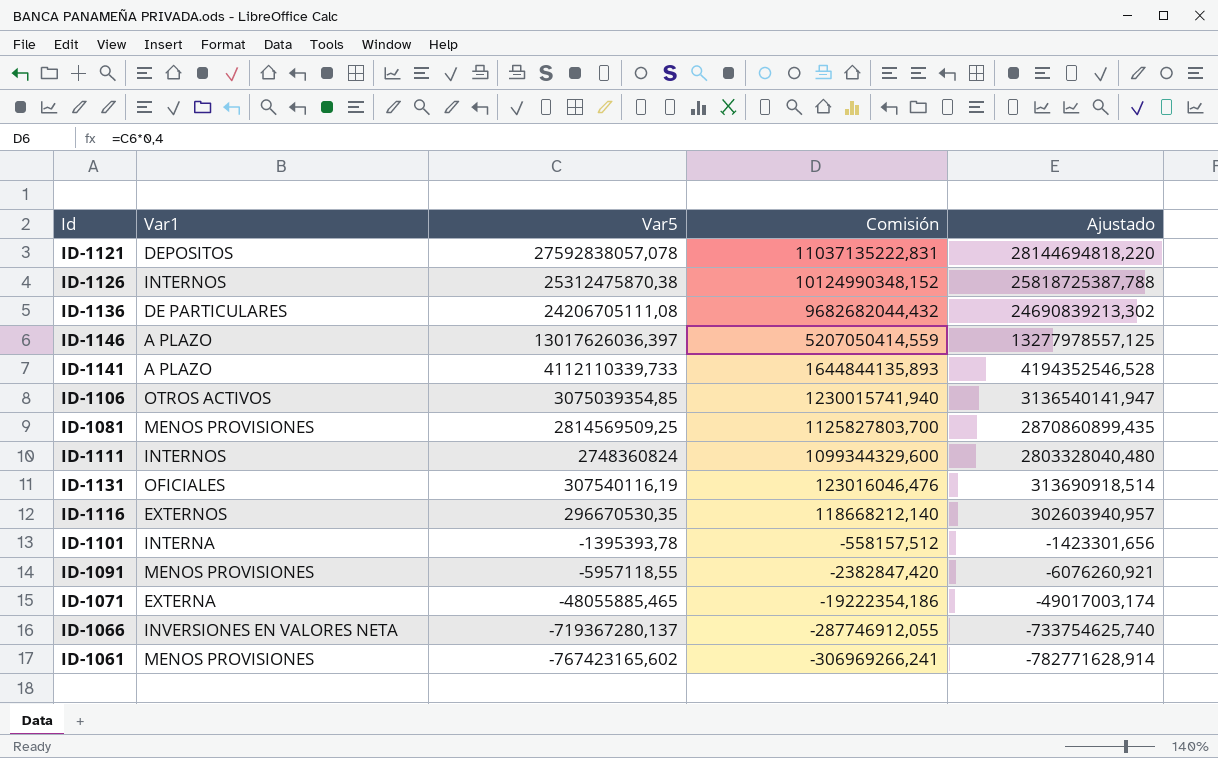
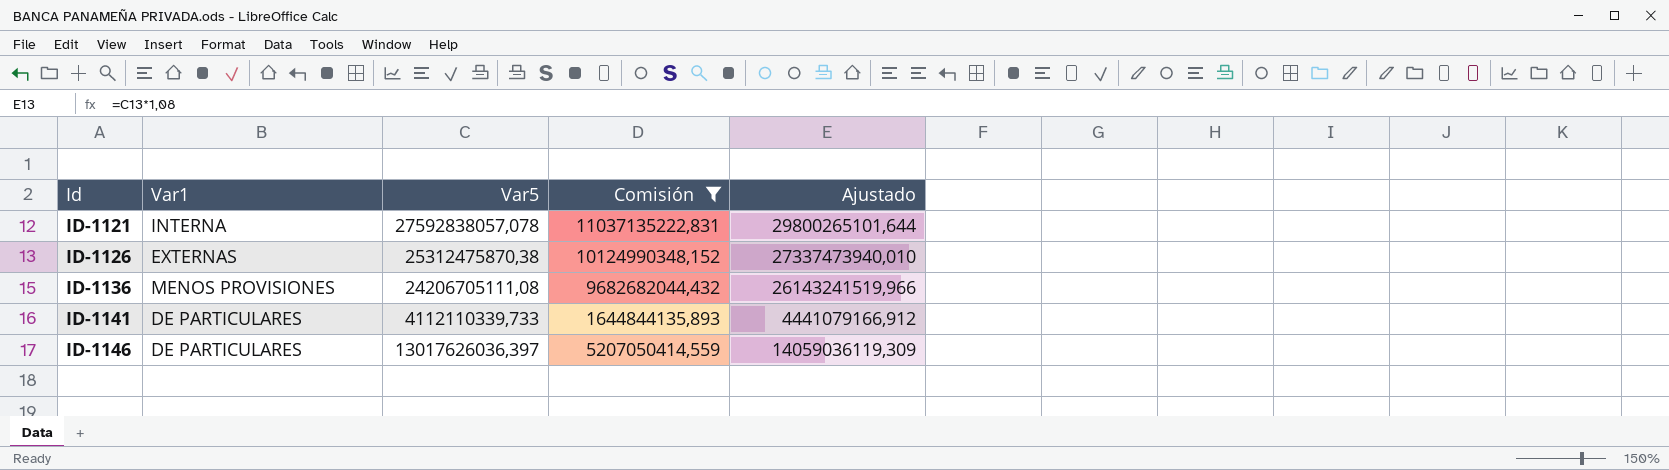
filter: none -> Comisión >= 1644844135,893
row order: Var5 descending -> Id ascending
column Ajustado | formula: [Var5] * 1,02 -> [Var5] * 1,08
ID-1121 | Var1: DEPOSITOS -> INTERNA
ID-1126 | Var1: INTERNOS -> EXTERNAS
ID-1136 | Var1: DE PARTICULARES -> MENOS PROVISIONES
ID-1141 | Var1: A PLAZO -> DE PARTICULARES
ID-1146 | Var1: A PLAZO -> DE PARTICULARES

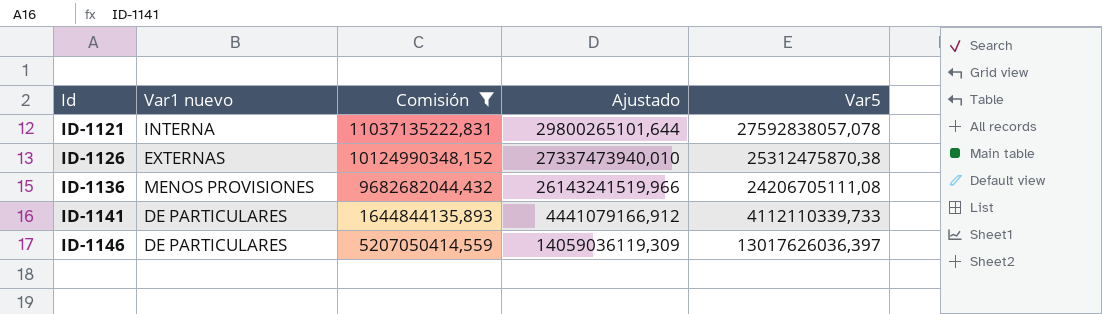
column name: Var1 -> Var1 nuevo
column Var5 | position: 3 -> 5

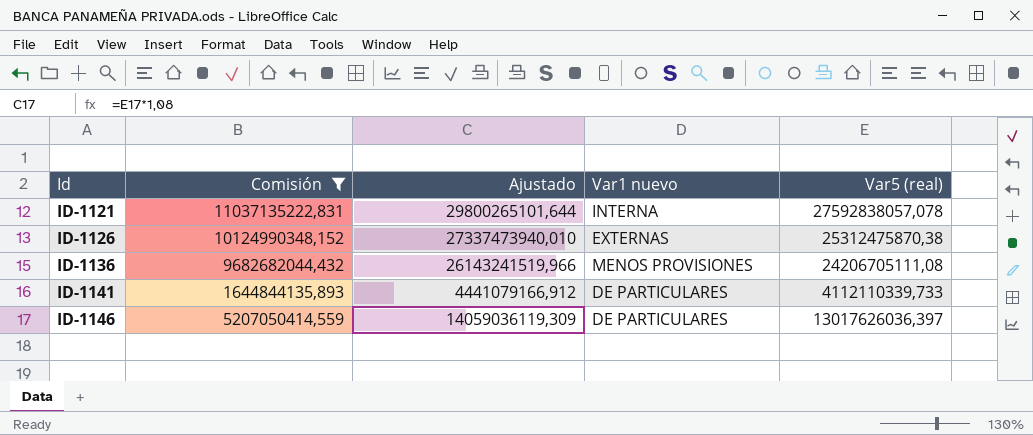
column Var1 nuevo | position: 2 -> 4
column name: Var5 -> Var5 (real)

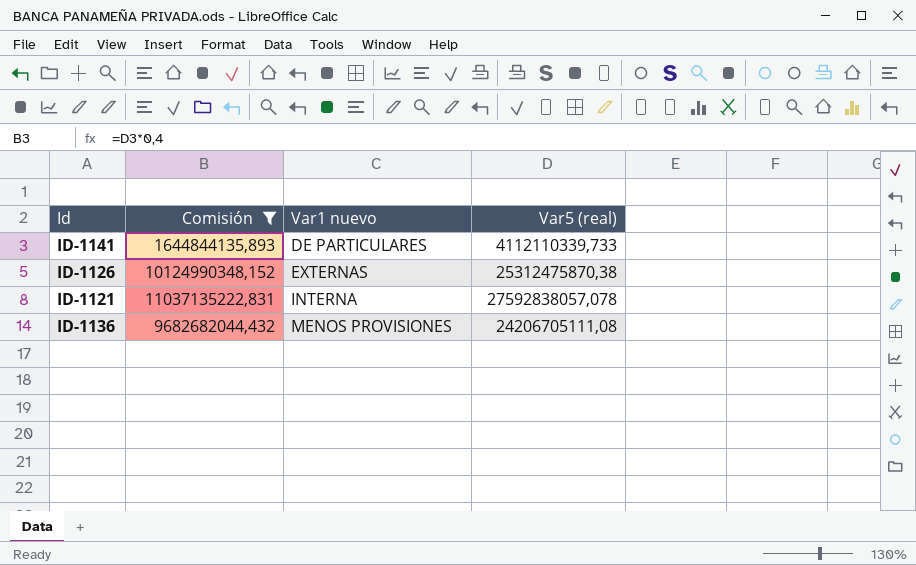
row order: Id ascending -> Var1 nuevo ascending
column Ajustado | formula: [Var5 (real)] * 1,08 -> none
row ID-1146: 5207050414,559 | 14059036119,309 | DE PARTICULARES | 13017626036,397 -> none

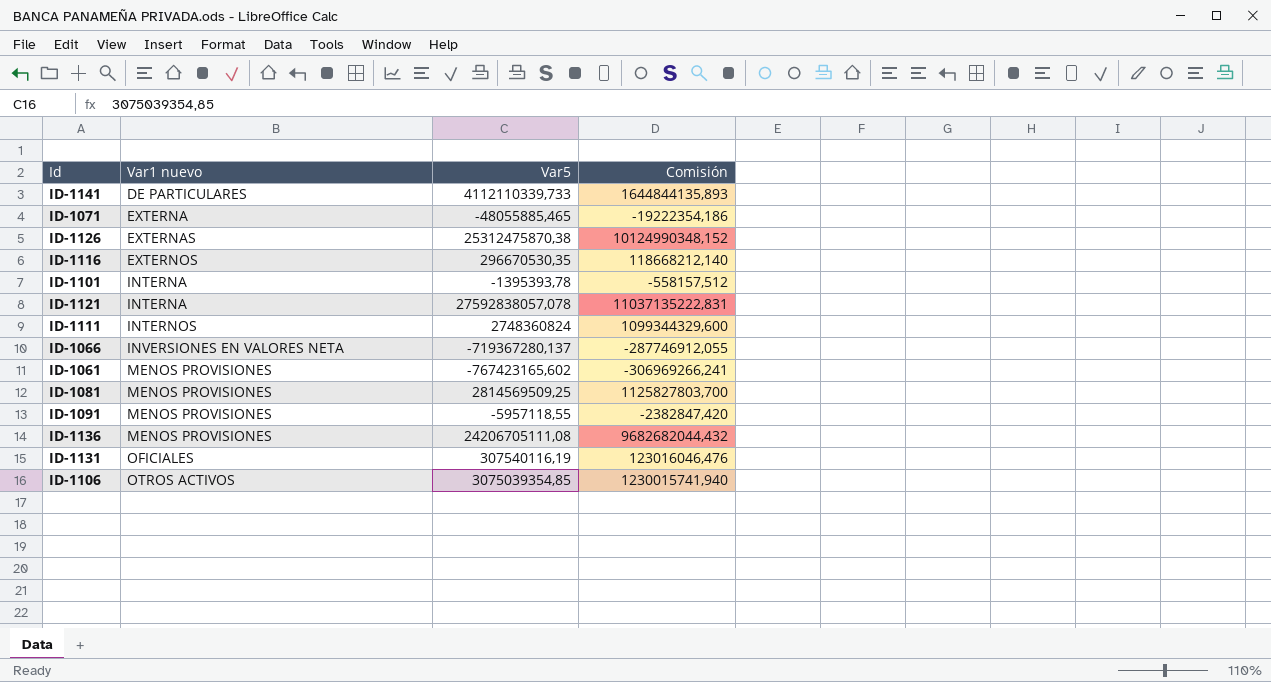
filter: Comisión >= 1644844135,893 -> none
column name: Var5 (real) -> Var5
column Comisión | position: 2 -> 4

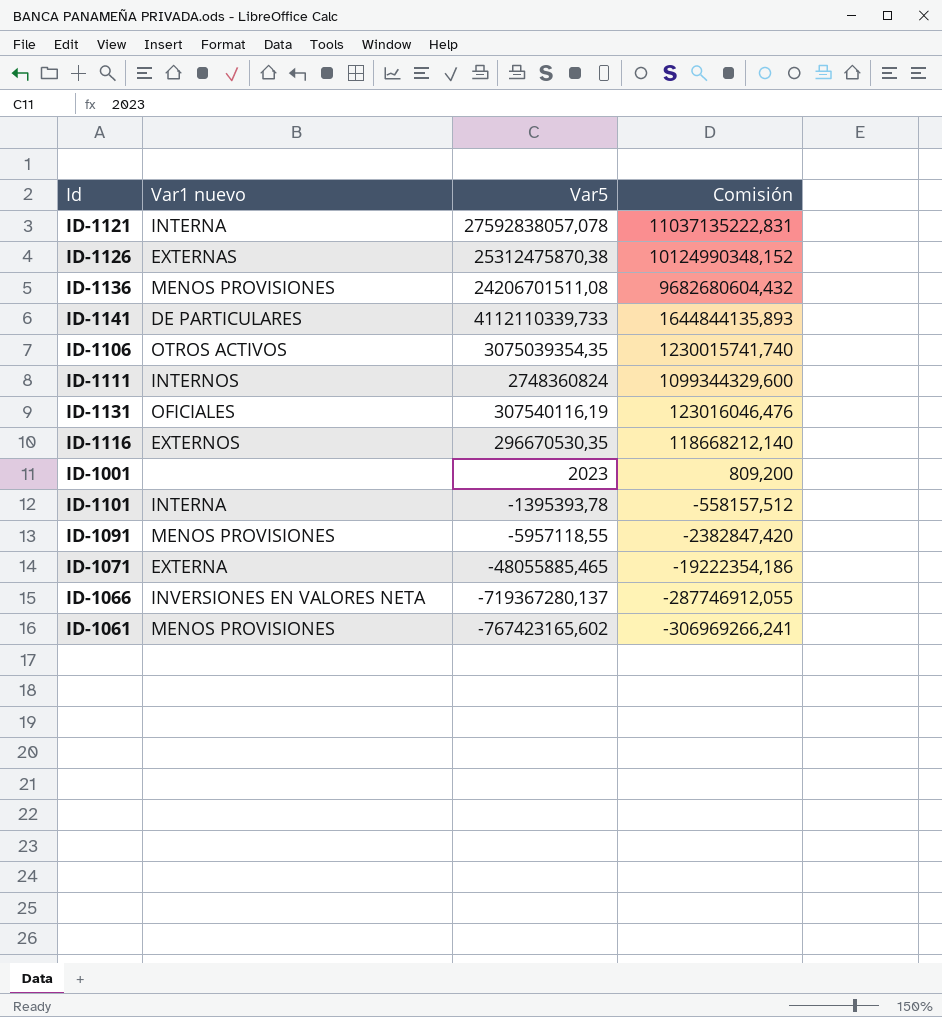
row order: Var1 nuevo ascending -> Var5 descending
row ID-1081: MENOS PROVISIONES | 2814569509,25 | 1125827803,700 -> none
ID-1136 | Var5: 24206705111,08 -> 24206701511,08
ID-1136 | Comisión: 9682682044,432 -> 9682680604,432
ID-1106 | Var5: 3075039354,85 -> 3075039354,35
ID-1106 | Comisión: 1230015741,940 -> 1230015741,740
row ID-1001: none -> none | 2023 | 809,200

